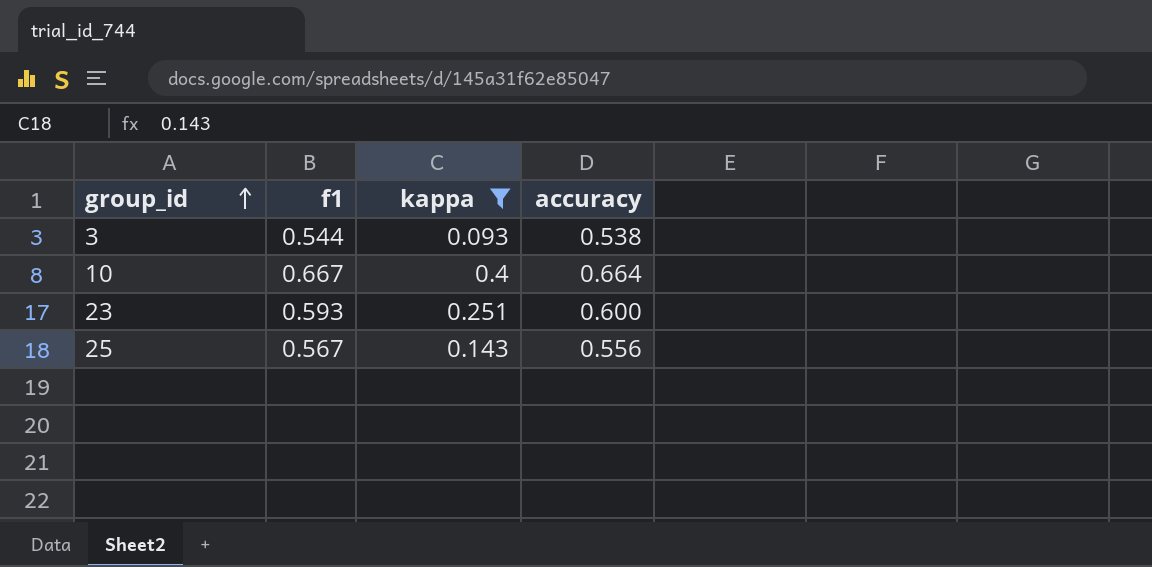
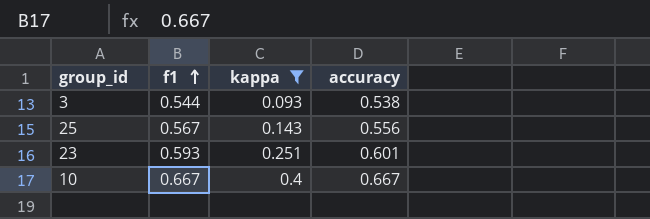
row order: group_id ascending -> f1 ascending
23 | accuracy: 0.600 -> 0.601
10 | accuracy: 0.664 -> 0.667

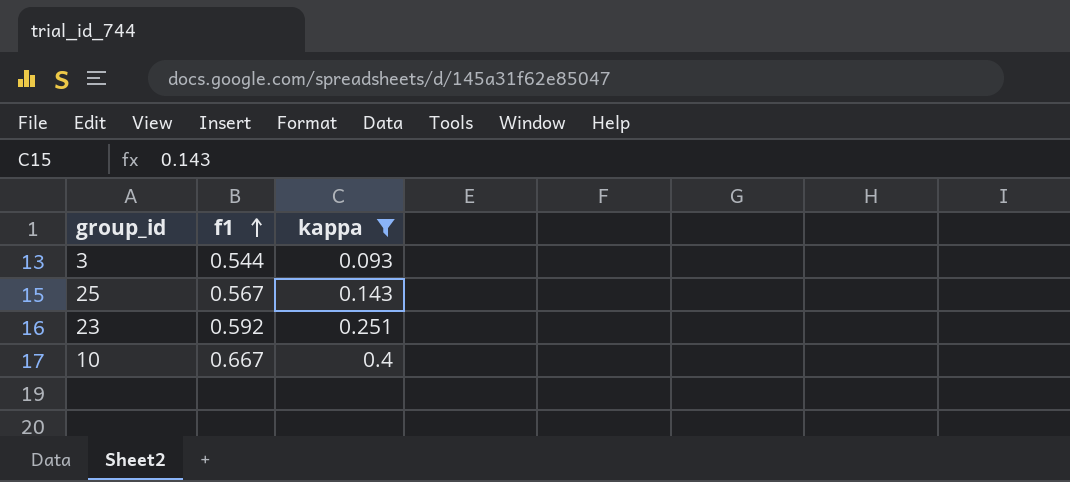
column accuracy | position: 4 -> none
23 | f1: 0.593 -> 0.592

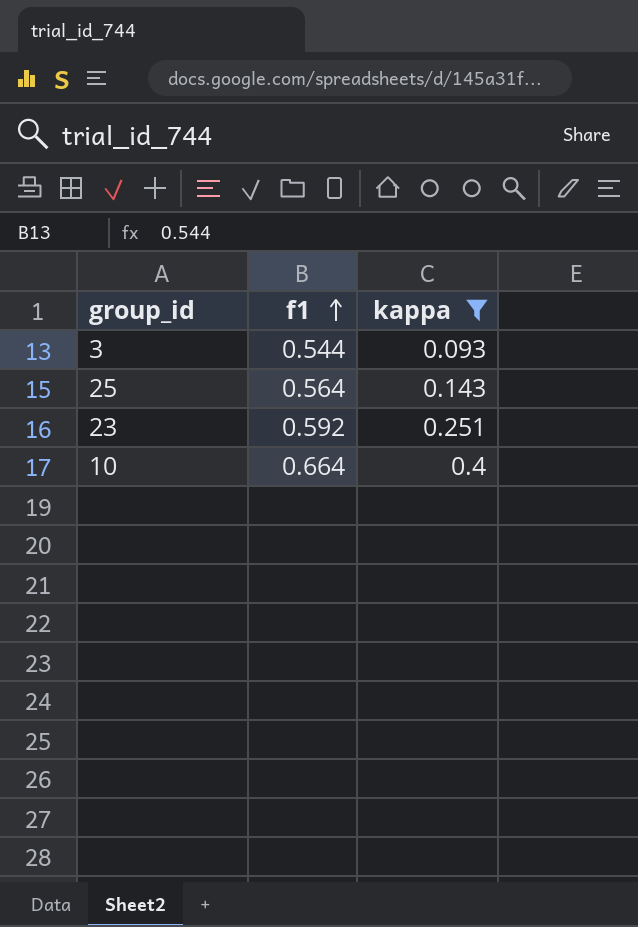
25 | f1: 0.567 -> 0.564
10 | f1: 0.667 -> 0.664

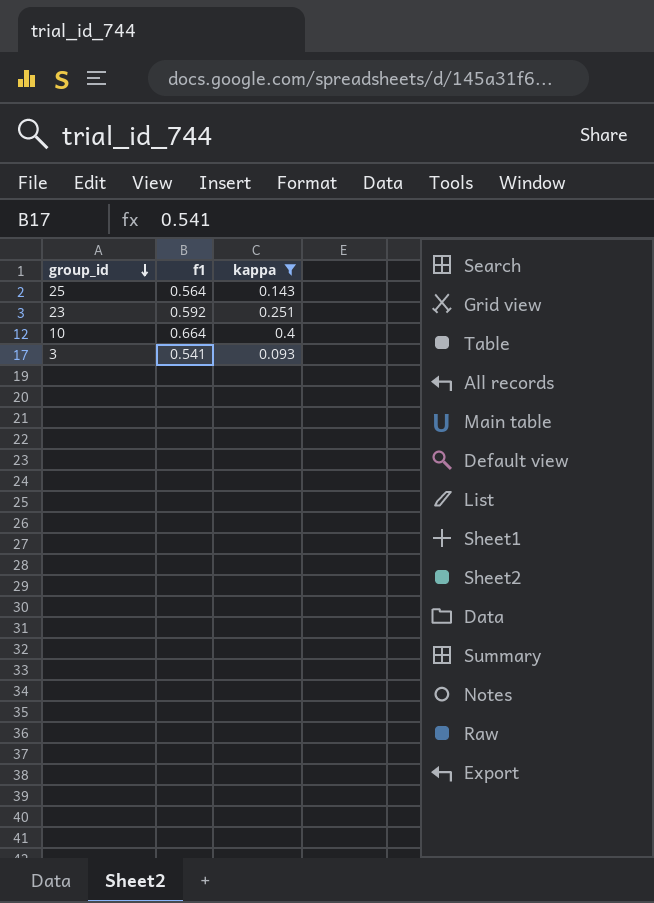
row order: f1 ascending -> group_id descending
3 | f1: 0.544 -> 0.541

